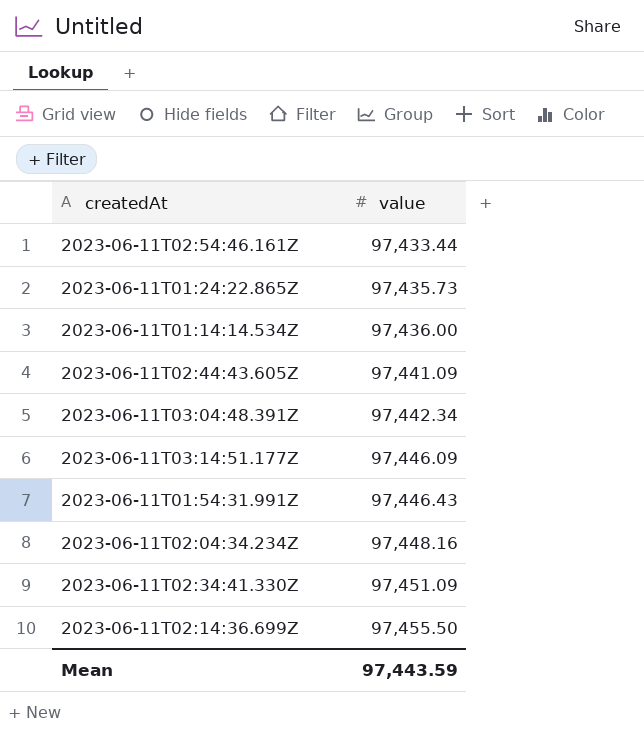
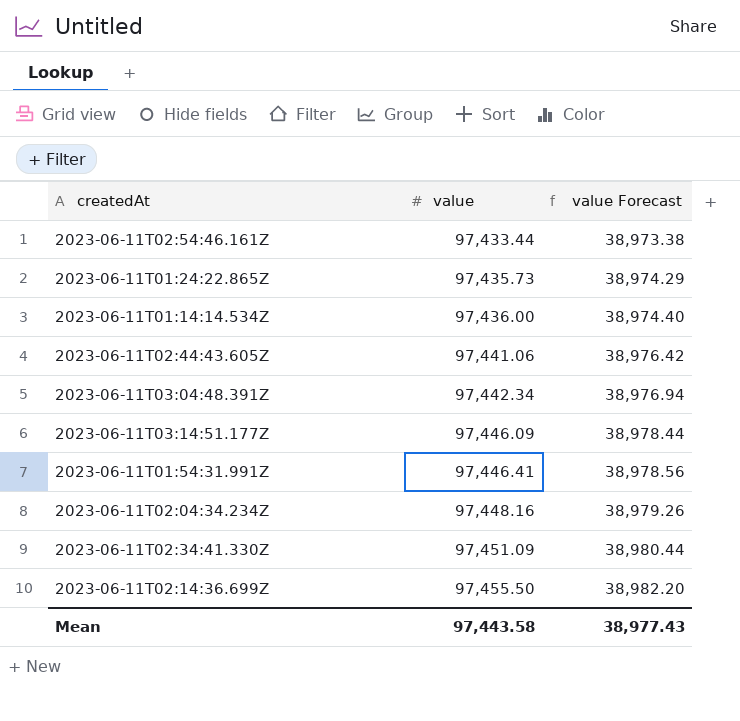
column value Forecast | formula: none -> [value] * 0.4
2023-06-11T02:44:43.605Z | value: 97,441.09 -> 97,441.06
2023-06-11T01:54:31.991Z | value: 97,446.43 -> 97,446.41
Mean | value: 97,443.59 -> 97,443.58

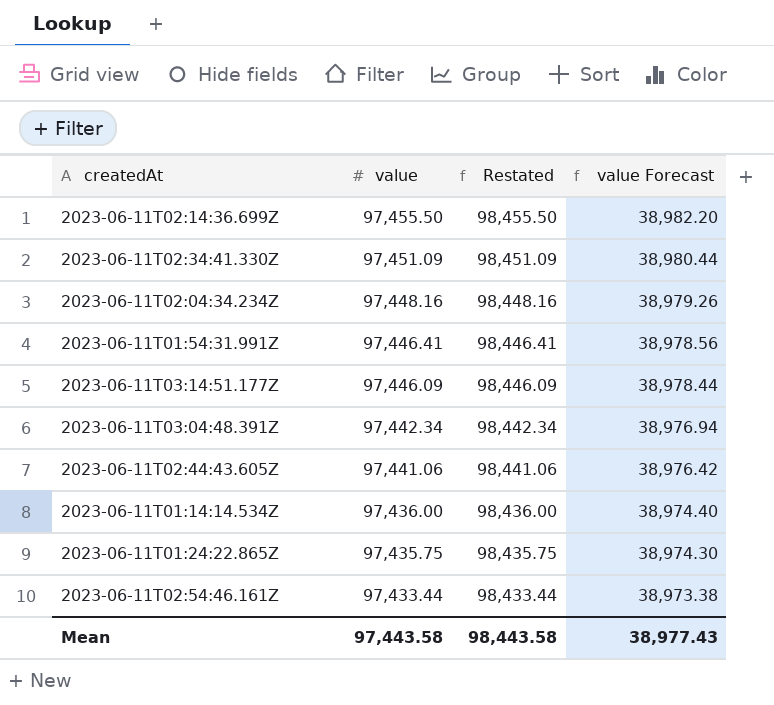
row order: value ascending -> value descending
column Restated | formula: none -> [value] + 1000
2023-06-11T01:24:22.865Z | value: 97,435.73 -> 97,435.75
2023-06-11T01:24:22.865Z | value Forecast: 38,974.29 -> 38,974.30

